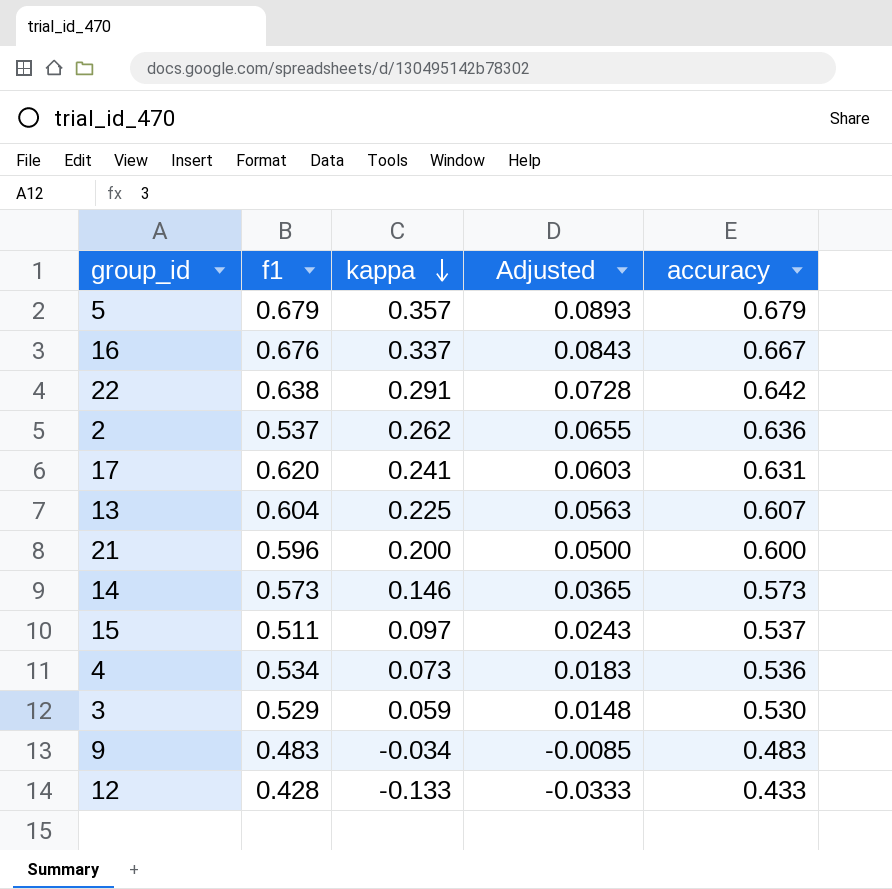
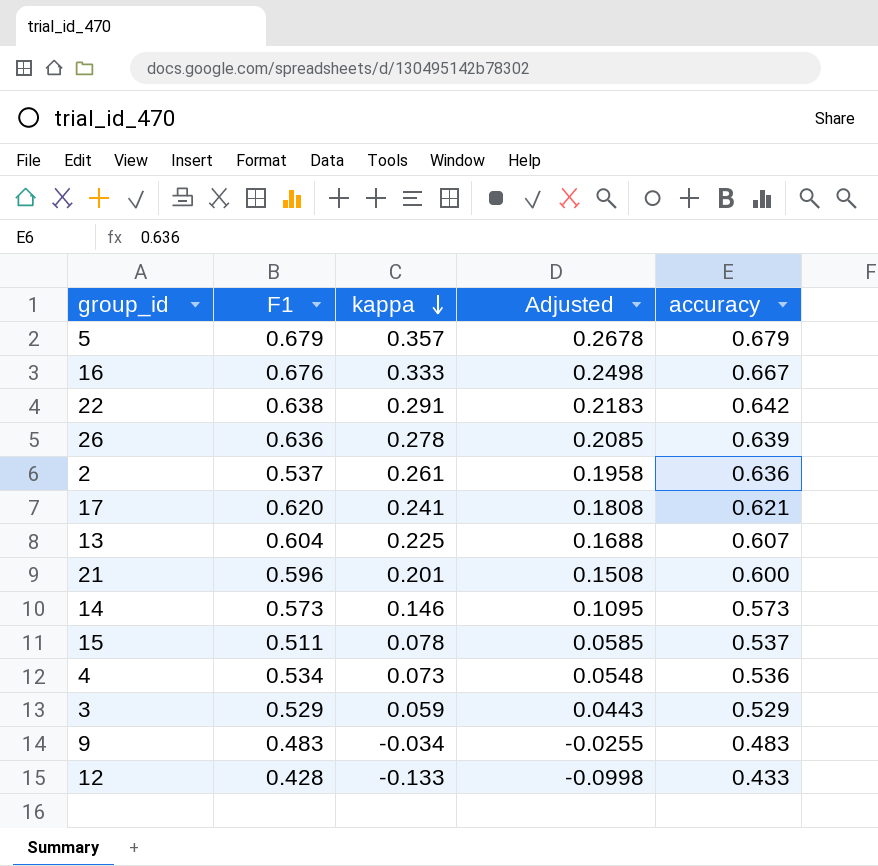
column name: f1 -> F1
column Adjusted | formula: [kappa] * 0.25 -> [kappa] * 0.75
16 | kappa: 0.337 -> 0.333
row 26: none -> 0.636 | 0.278 | 0.2085 | 0.639
2 | kappa: 0.262 -> 0.261
17 | accuracy: 0.631 -> 0.621
21 | kappa: 0.200 -> 0.201
15 | kappa: 0.097 -> 0.078
3 | accuracy: 0.530 -> 0.529

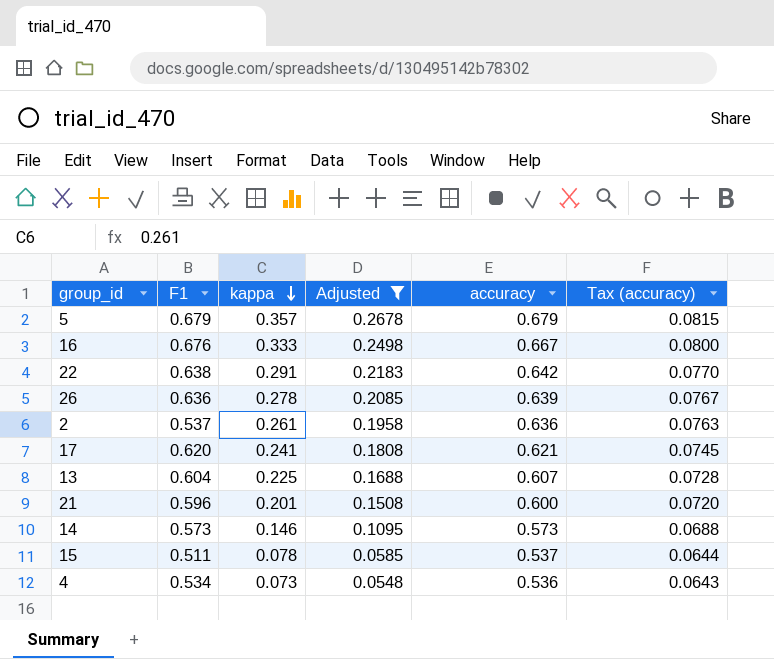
filter: none -> Adjusted >= 0.0548
column Tax (accuracy) | formula: none -> [accuracy] * 0.12

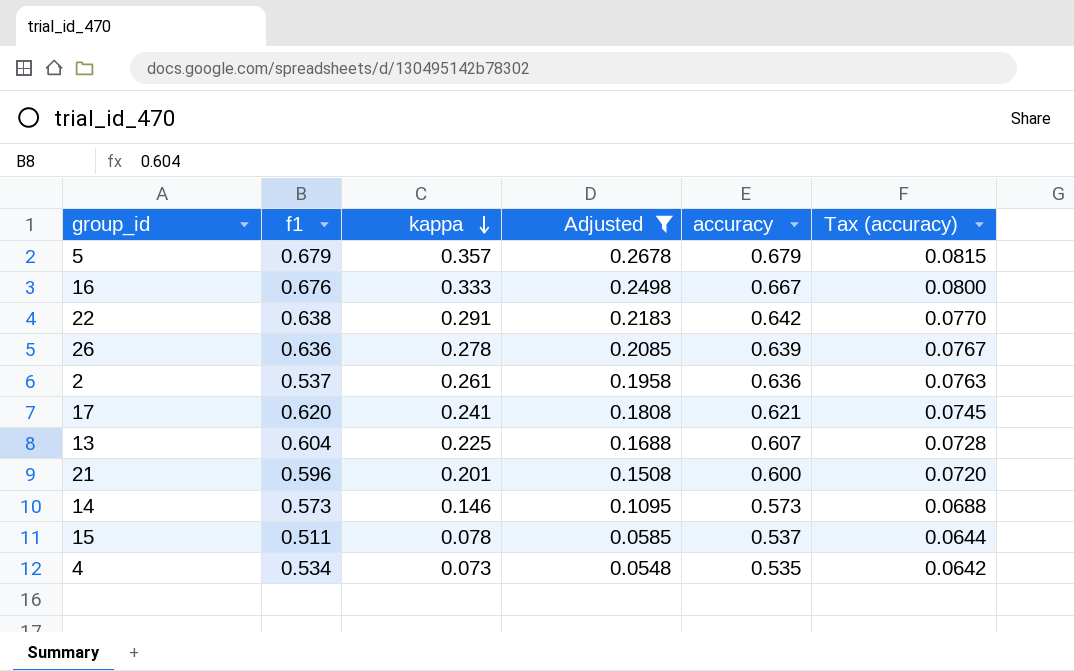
column name: F1 -> f1
4 | accuracy: 0.536 -> 0.535
4 | Tax (accuracy): 0.0643 -> 0.0642

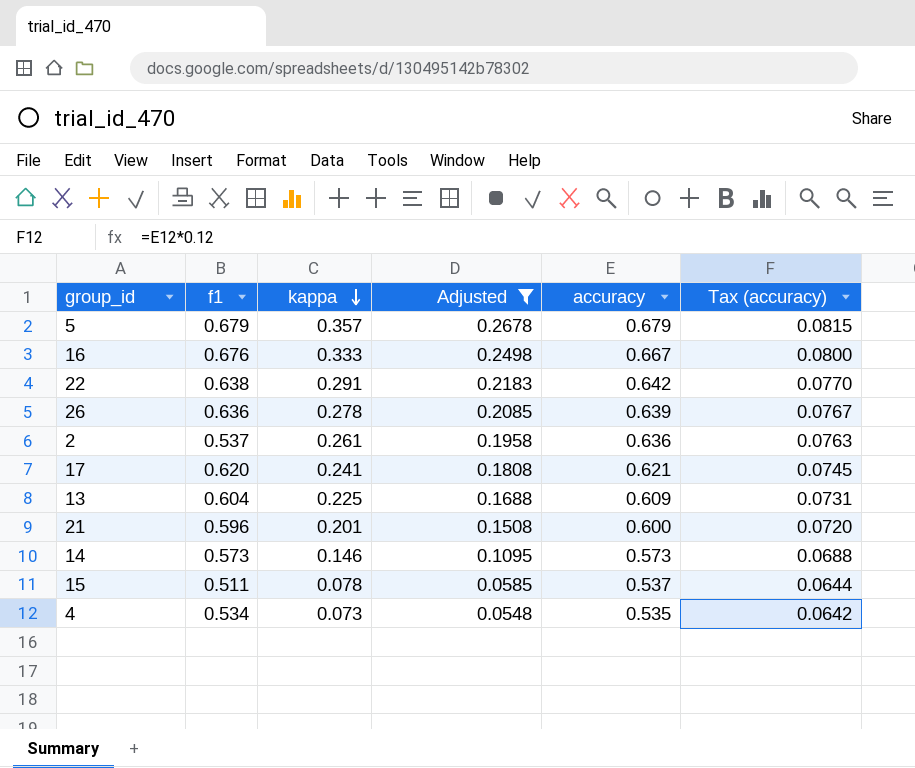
13 | accuracy: 0.607 -> 0.609
13 | Tax (accuracy): 0.0728 -> 0.0731

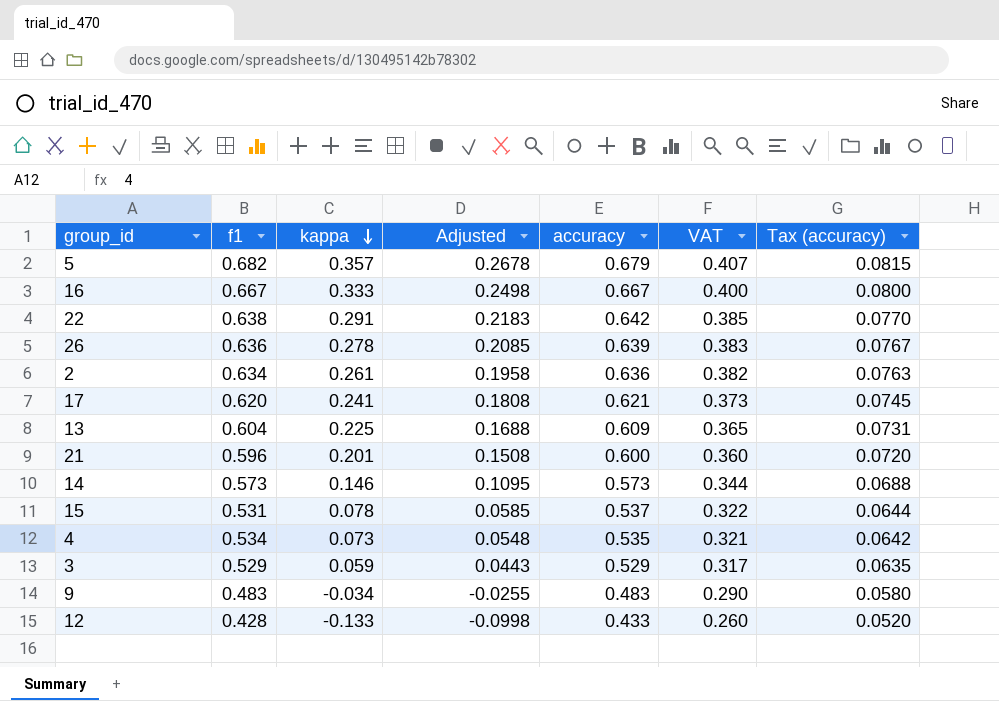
filter: Adjusted >= 0.0548 -> none
column VAT | formula: none -> [accuracy] * 0.6
5 | f1: 0.679 -> 0.682
16 | f1: 0.676 -> 0.667
2 | f1: 0.537 -> 0.634
15 | f1: 0.511 -> 0.531

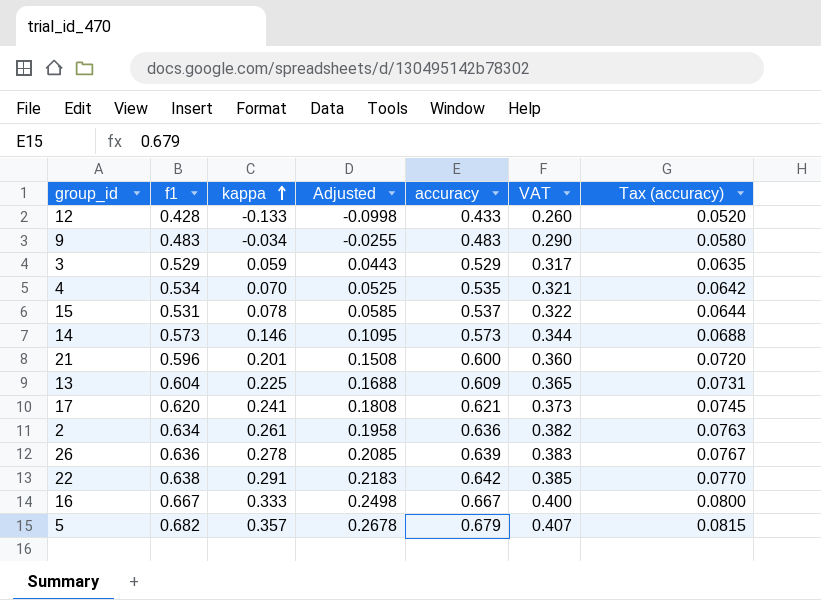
row order: kappa descending -> kappa ascending
4 | kappa: 0.073 -> 0.070
4 | Adjusted: 0.0548 -> 0.0525

